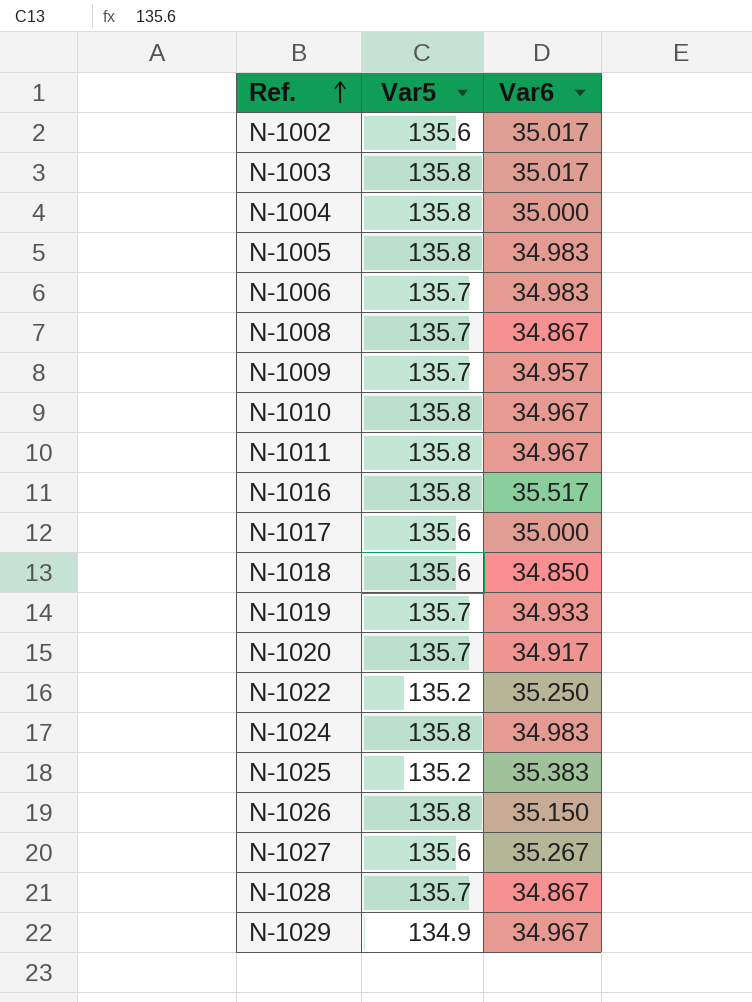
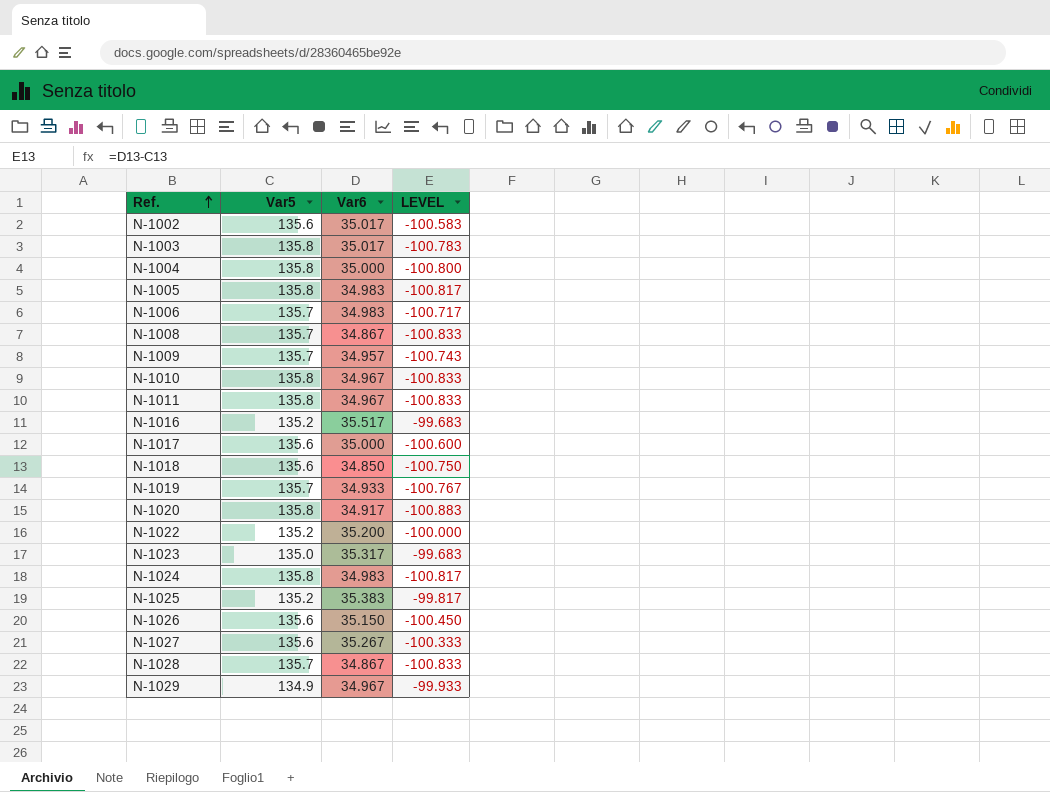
column LEVEL | formula: none -> [Var6] - [Var5]
N-1016 | Var5: 135.8 -> 135.2
N-1020 | Var5: 135.7 -> 135.8
N-1022 | Var6: 35.250 -> 35.200
row N-1023: none -> 135.0 | 35.317 | -99.683
N-1026 | Var5: 135.8 -> 135.6

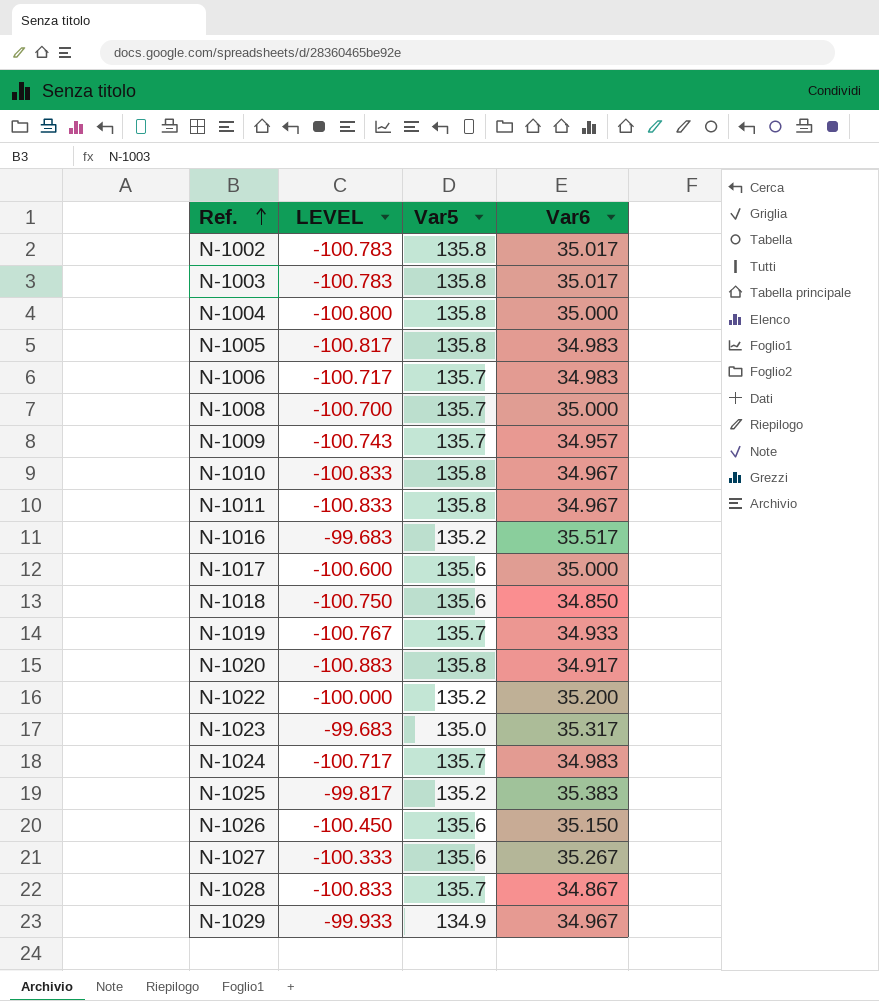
column LEVEL | position: 4 -> 2
N-1002 | LEVEL: -100.583 -> -100.783
N-1002 | Var5: 135.6 -> 135.8
N-1008 | LEVEL: -100.833 -> -100.700
N-1008 | Var6: 34.867 -> 35.000
N-1024 | LEVEL: -100.817 -> -100.717
N-1024 | Var5: 135.8 -> 135.7

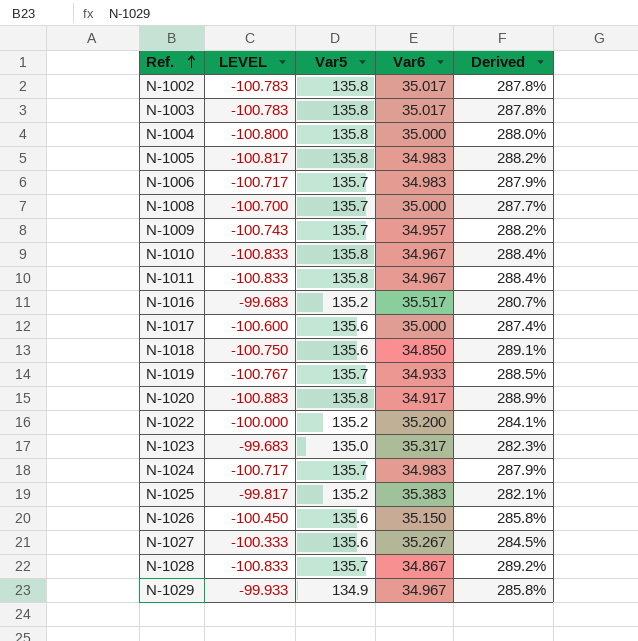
column Derived | formula: none -> ([Var5] - [Var6]) / [Var6]

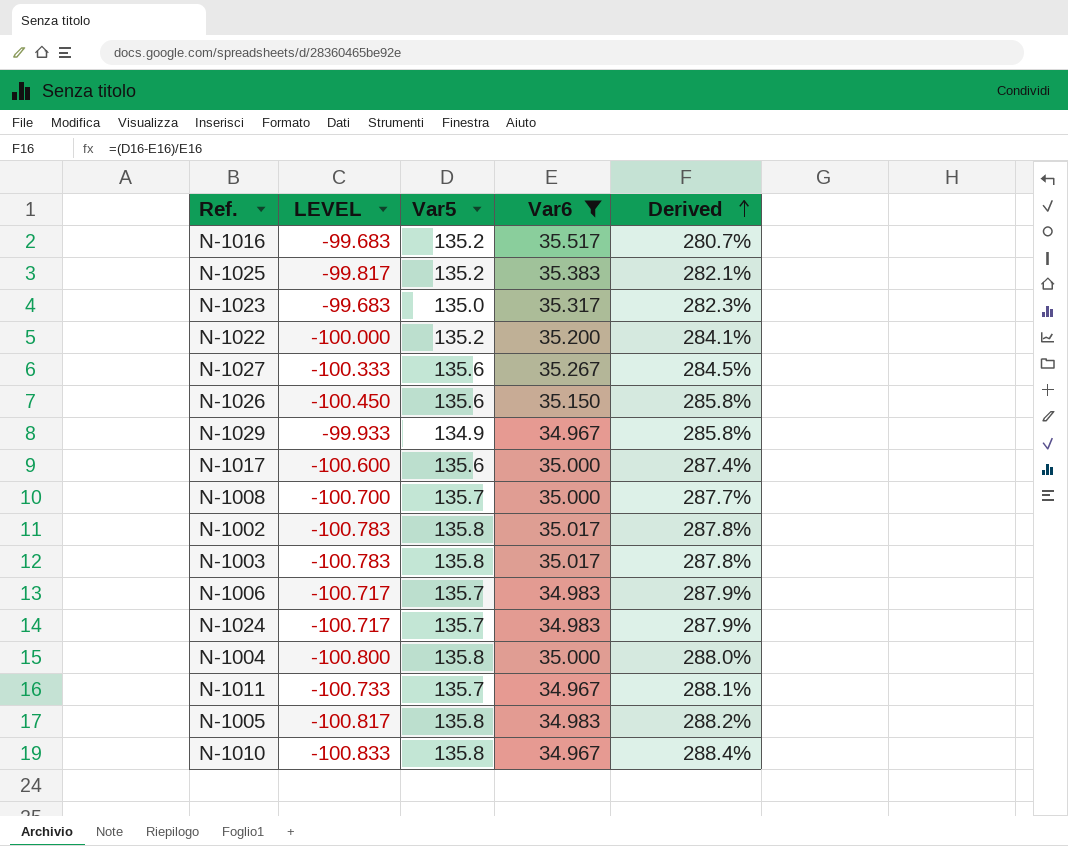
filter: none -> Var6 >= 34.967
row order: Ref. ascending -> Derived ascending
N-1011 | LEVEL: -100.833 -> -100.733
N-1011 | Var5: 135.8 -> 135.7
N-1011 | Derived: 288.4% -> 288.1%

